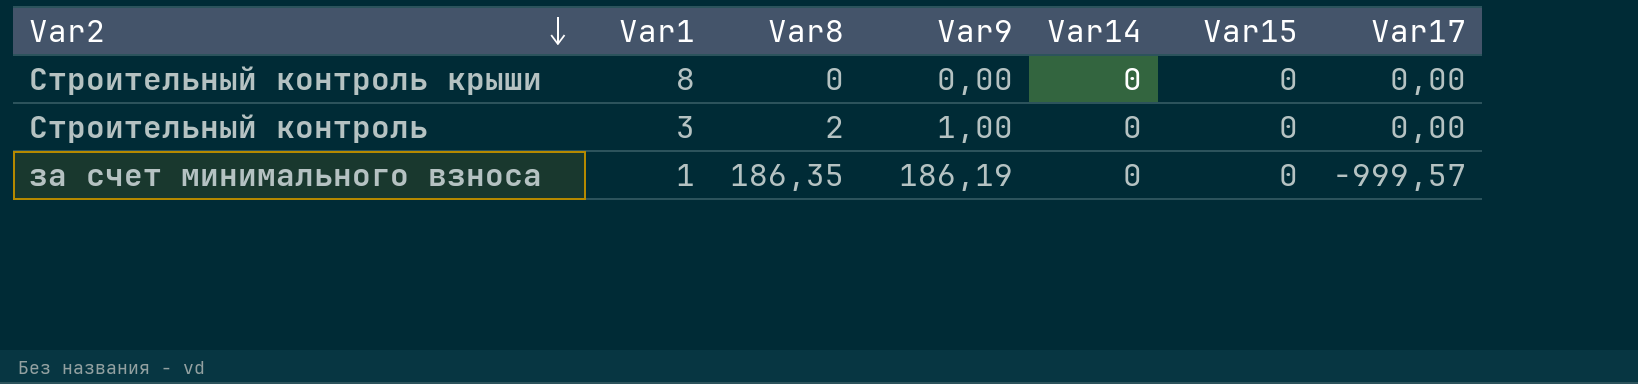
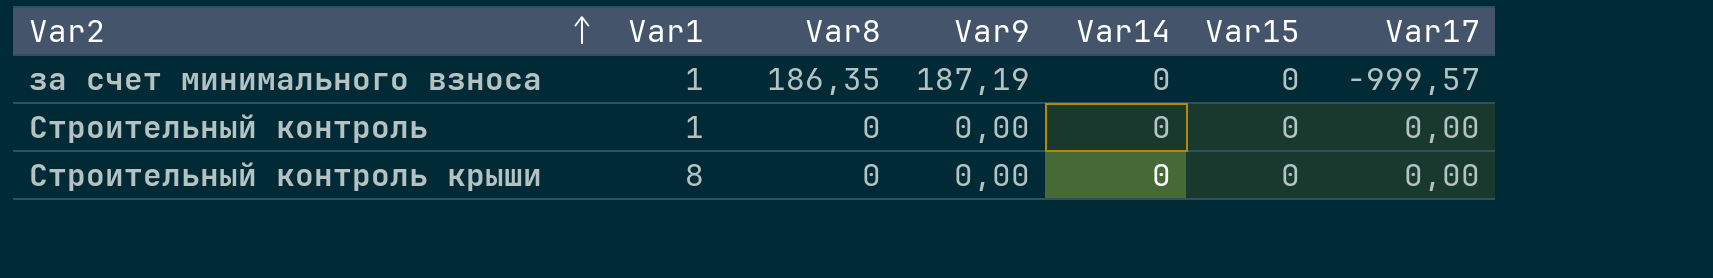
row order: Var2 descending -> Var2 ascending
за счет минимального взноса | Var9: 186,19 -> 187,19
Строительный контроль | Var1: 3 -> 1
Строительный контроль | Var8: 2 -> 0
Строительный контроль | Var9: 1,00 -> 0,00

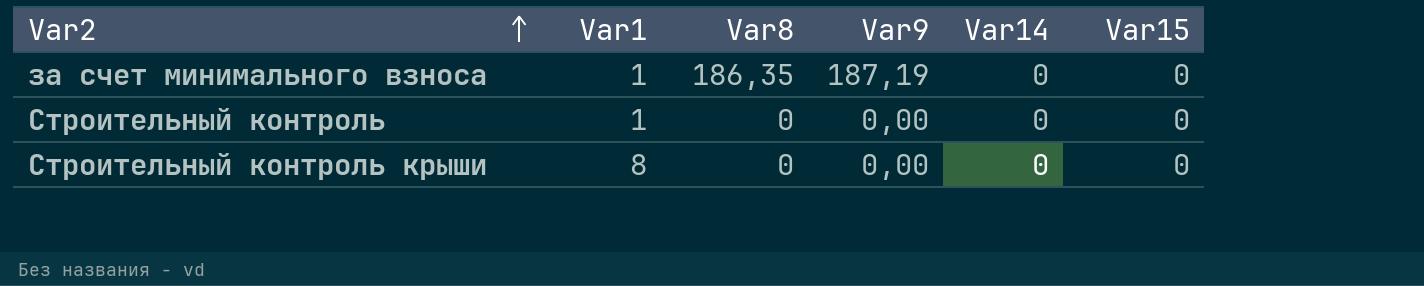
column Var17 | position: 7 -> none

